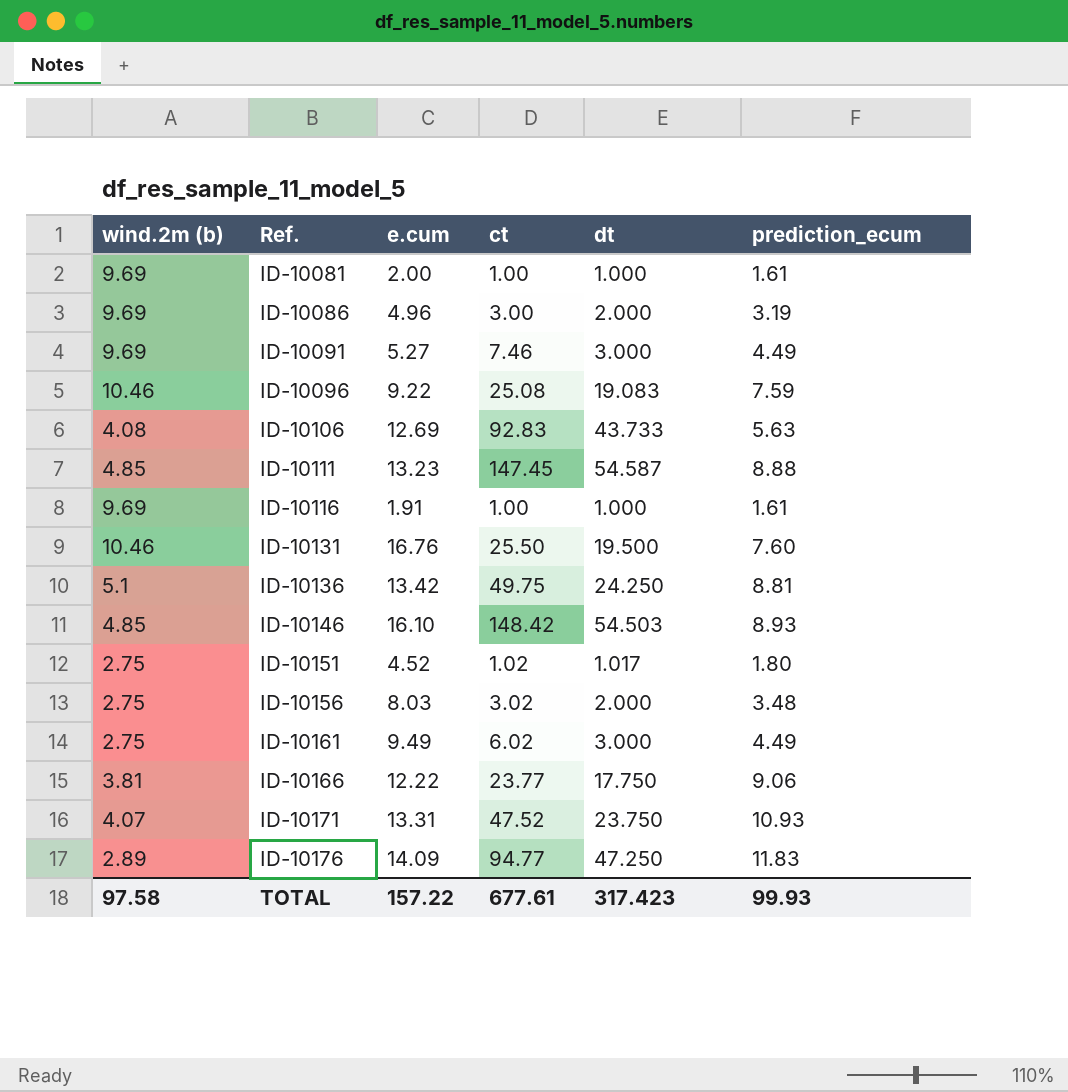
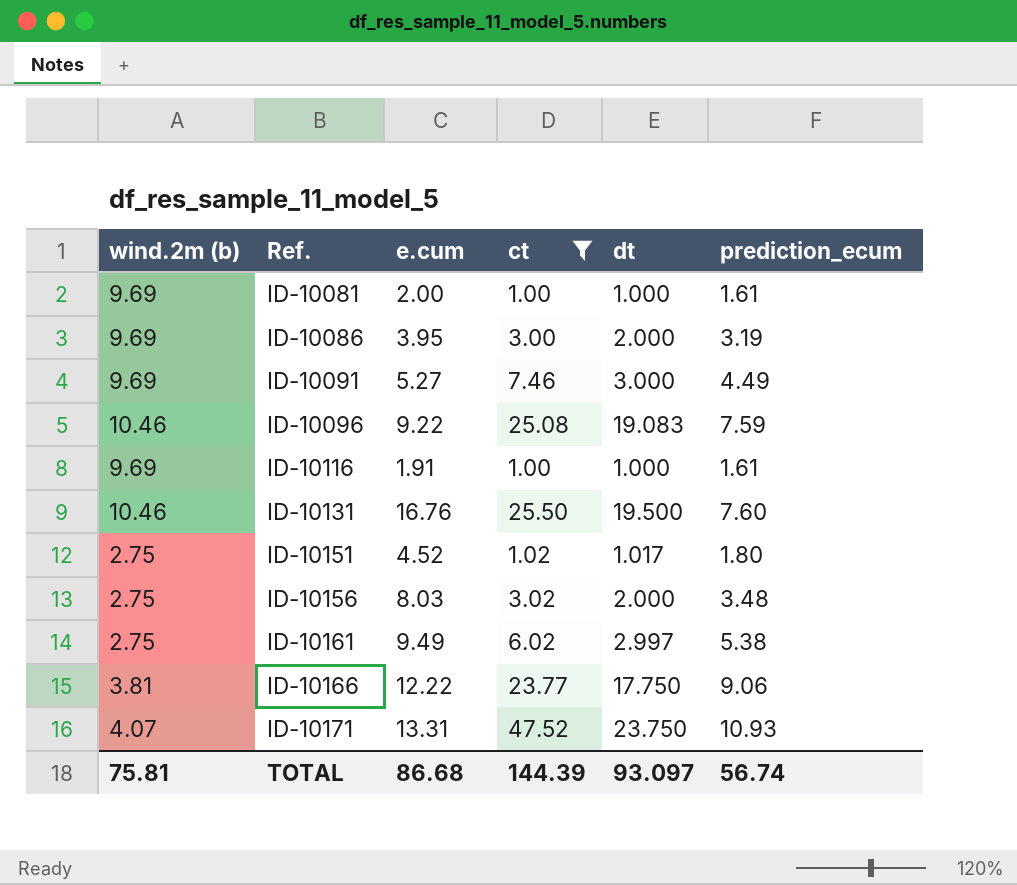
filter: none -> ct <= 47.52
ID-10086 | e.cum: 4.96 -> 3.95
ID-10161 | dt: 3.000 -> 2.997
ID-10161 | prediction_ecum: 4.49 -> 5.38
TOTAL | wind.2m (b): 97.58 -> 75.81
TOTAL | e.cum: 157.22 -> 86.68
TOTAL | ct: 677.61 -> 144.39
TOTAL | dt: 317.423 -> 93.097
TOTAL | prediction_ecum: 99.93 -> 56.74

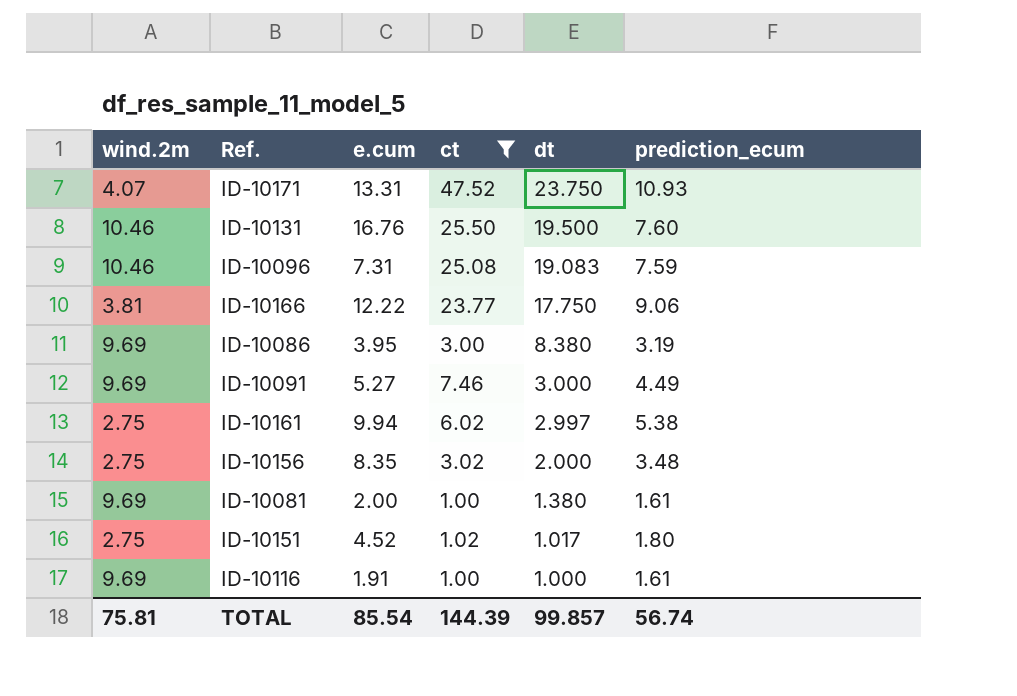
row order: Ref. ascending -> dt descending
column name: wind.2m (b) -> wind.2m
ID-10096 | e.cum: 9.22 -> 7.31
ID-10086 | dt: 2.000 -> 8.380
ID-10161 | e.cum: 9.49 -> 9.94
ID-10156 | e.cum: 8.03 -> 8.35
ID-10081 | dt: 1.000 -> 1.380
TOTAL | e.cum: 86.68 -> 85.54
TOTAL | dt: 93.097 -> 99.857

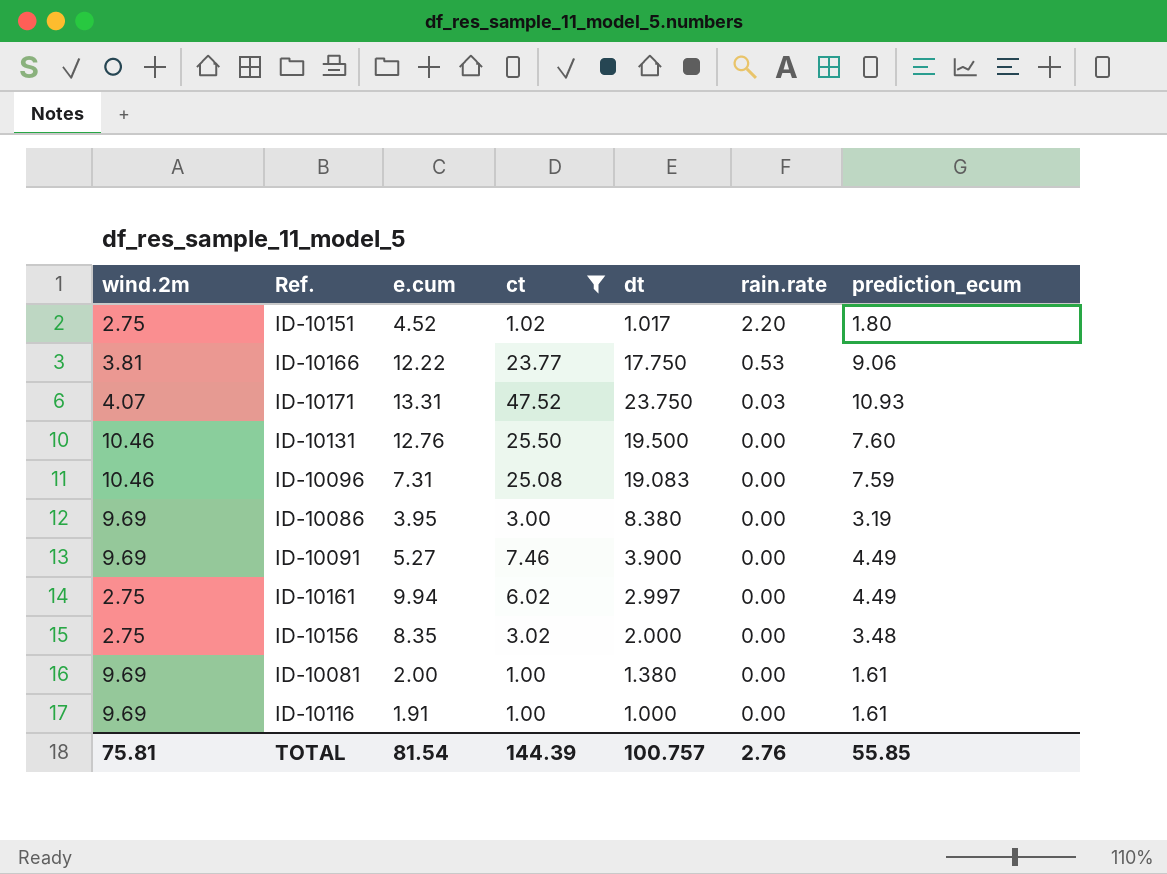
row order: dt descending -> rain.rate descending
column rain.rate | position: none -> 6
ID-10131 | e.cum: 16.76 -> 12.76
ID-10091 | dt: 3.000 -> 3.900
ID-10161 | prediction_ecum: 5.38 -> 4.49
TOTAL | e.cum: 85.54 -> 81.54
TOTAL | dt: 99.857 -> 100.757
TOTAL | prediction_ecum: 56.74 -> 55.85

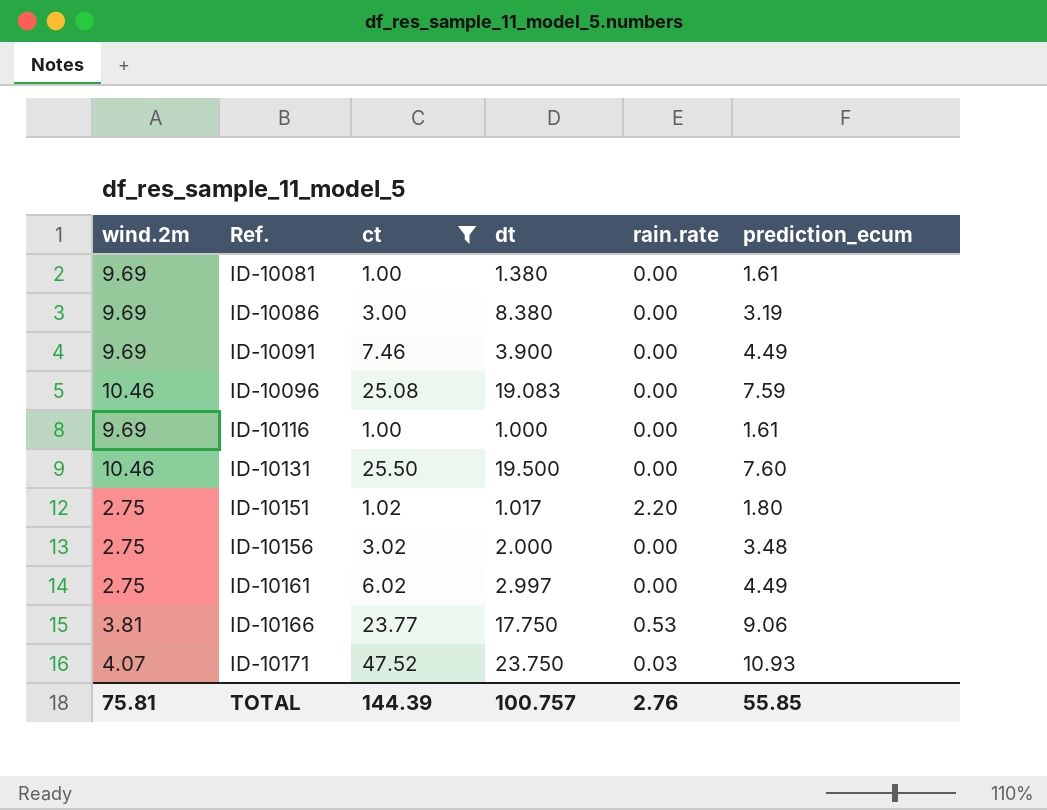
row order: rain.rate descending -> Ref. ascending
column e.cum | position: 3 -> none

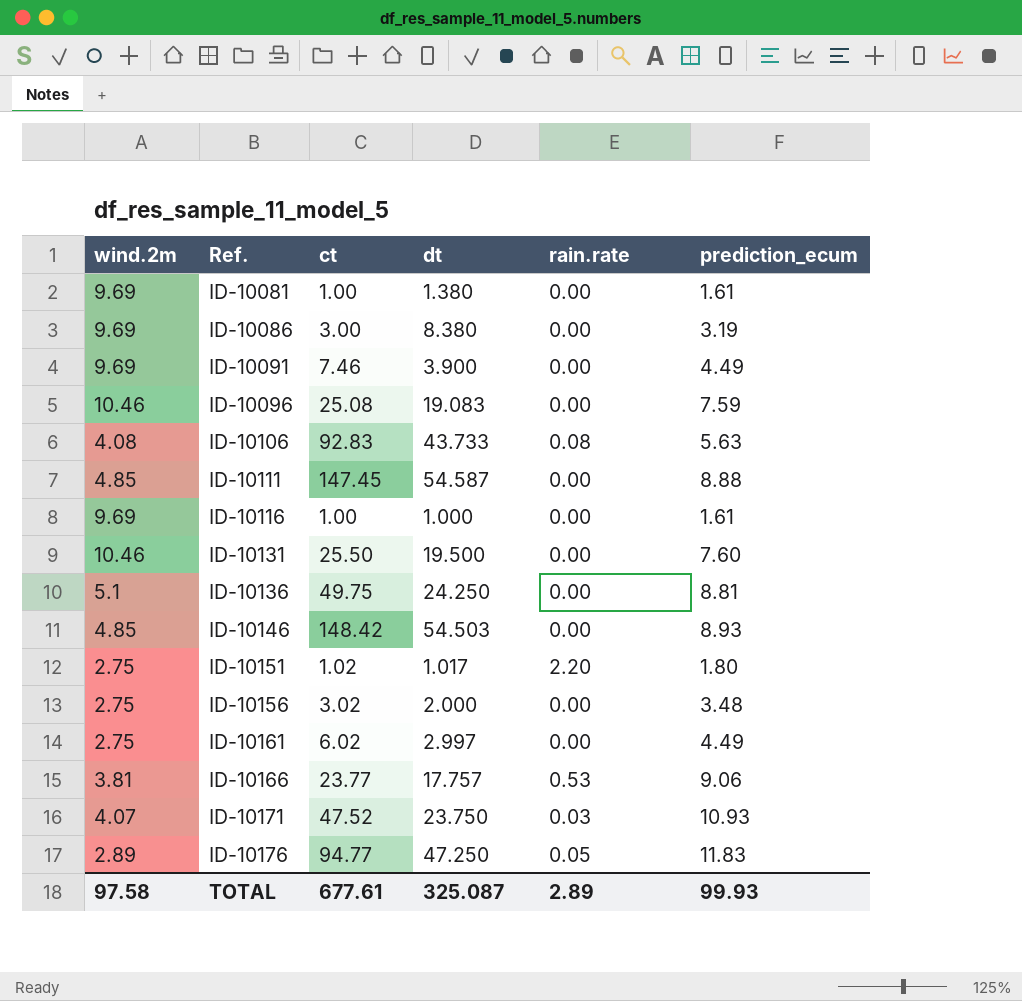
filter: ct <= 47.52 -> none
ID-10166 | dt: 17.750 -> 17.757
TOTAL | wind.2m: 75.81 -> 97.58
TOTAL | ct: 144.39 -> 677.61
TOTAL | dt: 100.757 -> 325.087
TOTAL | rain.rate: 2.76 -> 2.89
TOTAL | prediction_ecum: 55.85 -> 99.93

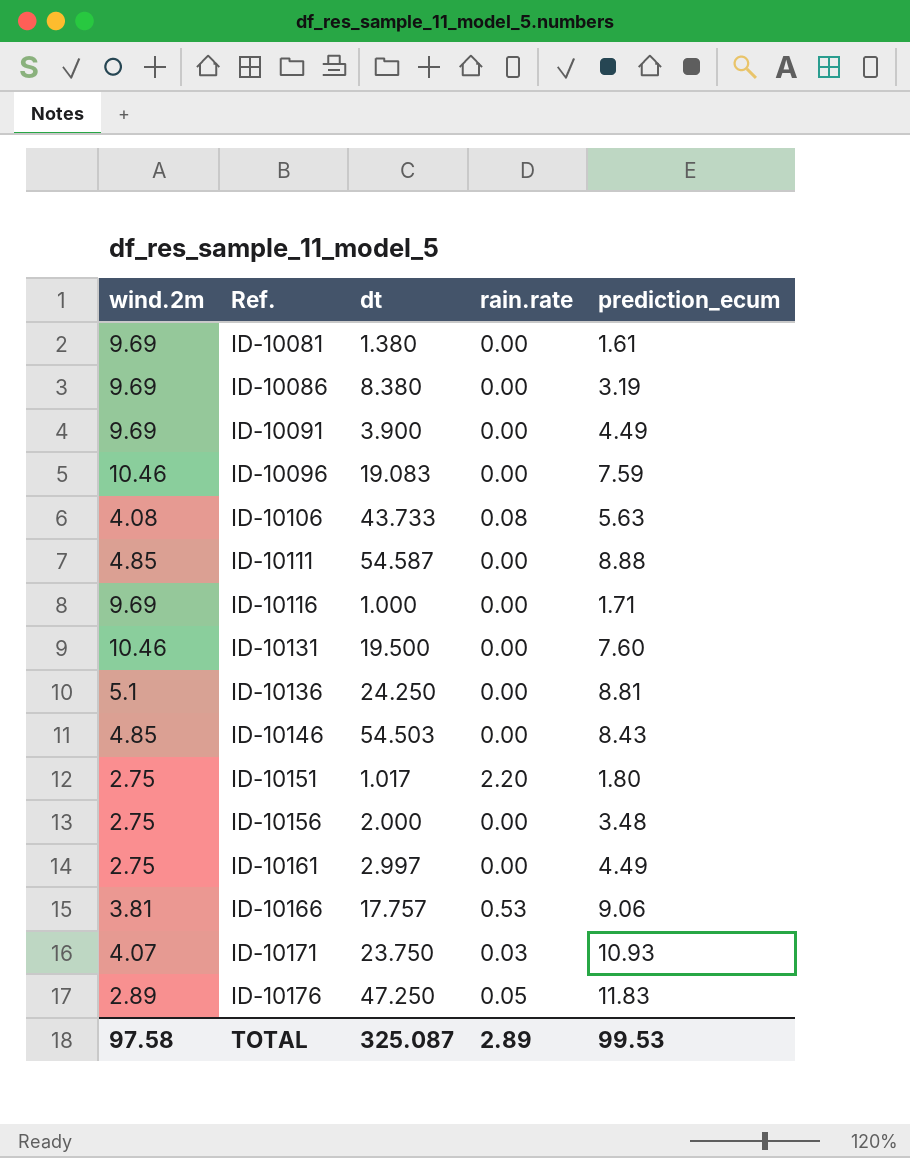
column ct | position: 3 -> none
ID-10116 | prediction_ecum: 1.61 -> 1.71
ID-10146 | prediction_ecum: 8.93 -> 8.43
TOTAL | prediction_ecum: 99.93 -> 99.53

